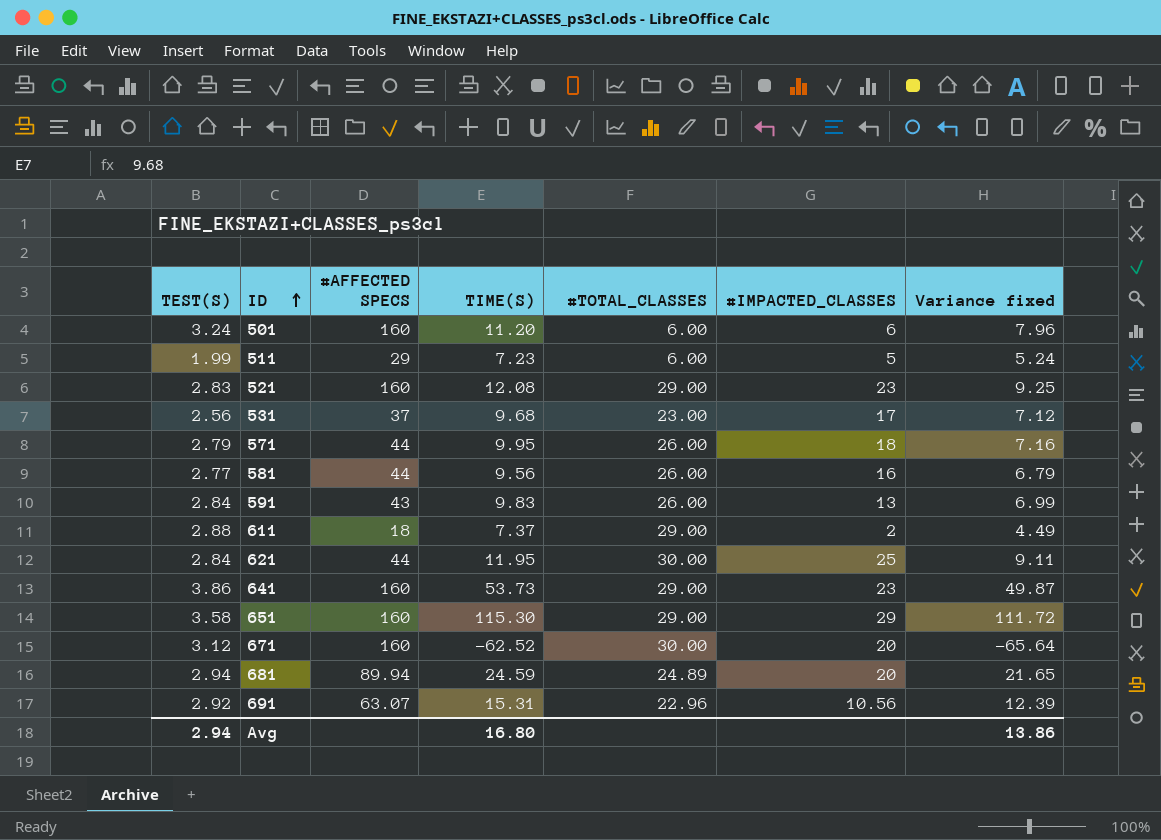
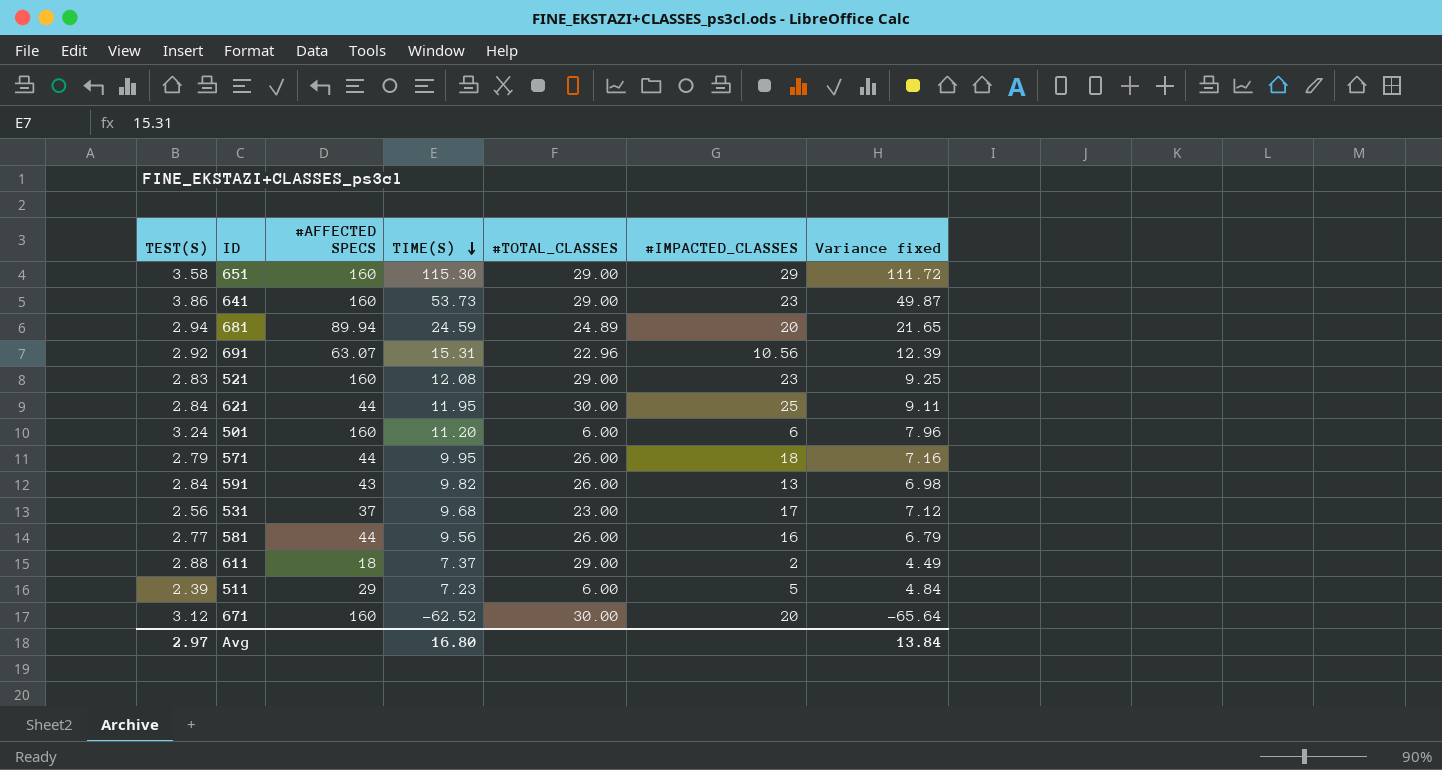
row order: ID ascending -> TIME(S) descending
591 | TIME(S): 9.83 -> 9.82
591 | Variance fixed: 6.99 -> 6.98
511 | TEST(S): 1.99 -> 2.39
511 | Variance fixed: 5.24 -> 4.84
Avg | TEST(S): 2.94 -> 2.97
Avg | Variance fixed: 13.86 -> 13.84

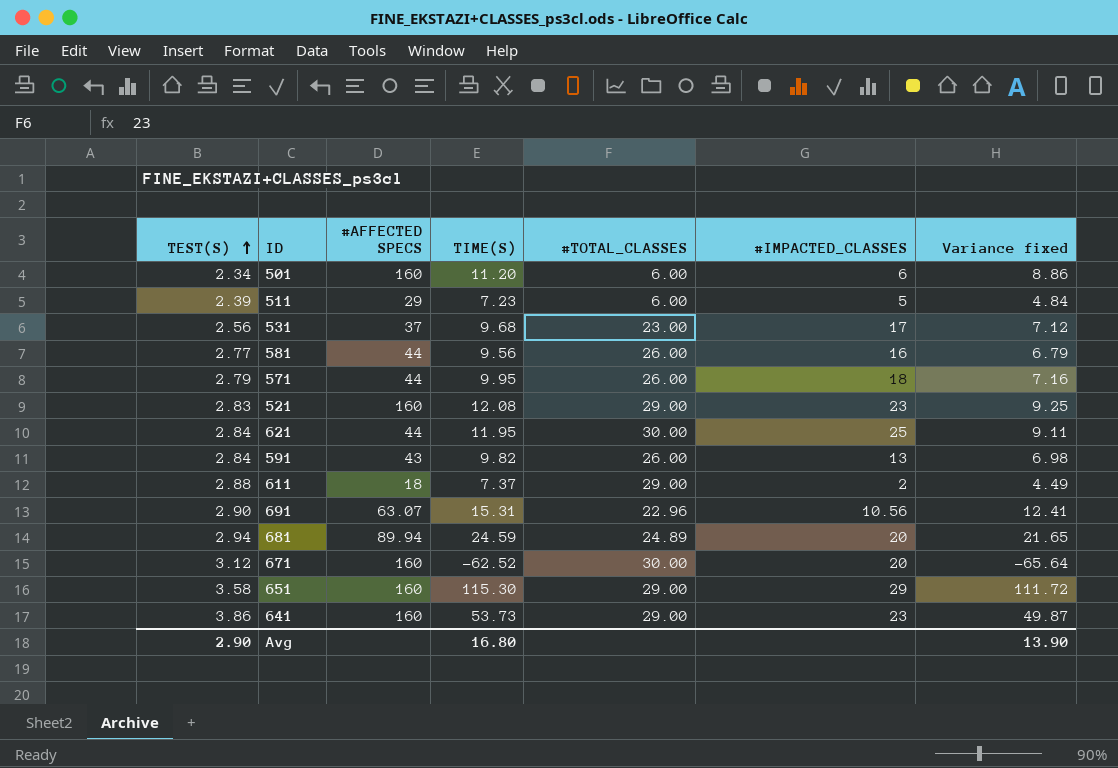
row order: TIME(S) descending -> TEST(S) ascending
501 | TEST(S): 3.24 -> 2.34
501 | Variance fixed: 7.96 -> 8.86
691 | TEST(S): 2.92 -> 2.90
691 | Variance fixed: 12.39 -> 12.41
Avg | TEST(S): 2.97 -> 2.90
Avg | Variance fixed: 13.84 -> 13.90

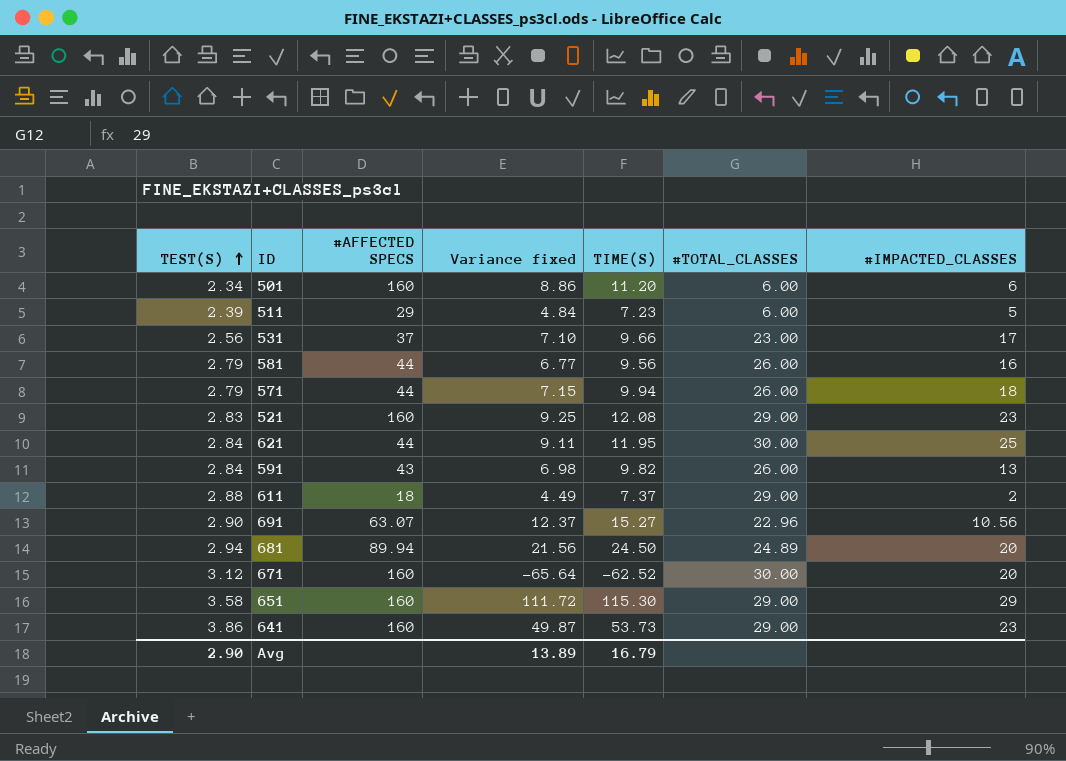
column Variance fixed | position: 7 -> 4
531 | Variance fixed: 7.12 -> 7.10
531 | TIME(S): 9.68 -> 9.66
581 | TEST(S): 2.77 -> 2.79
581 | Variance fixed: 6.79 -> 6.77
571 | Variance fixed: 7.16 -> 7.15
571 | TIME(S): 9.95 -> 9.94
691 | Variance fixed: 12.41 -> 12.37
691 | TIME(S): 15.31 -> 15.27
681 | Variance fixed: 21.65 -> 21.56
681 | TIME(S): 24.59 -> 24.50
Avg | Variance fixed: 13.90 -> 13.89
Avg | TIME(S): 16.80 -> 16.79

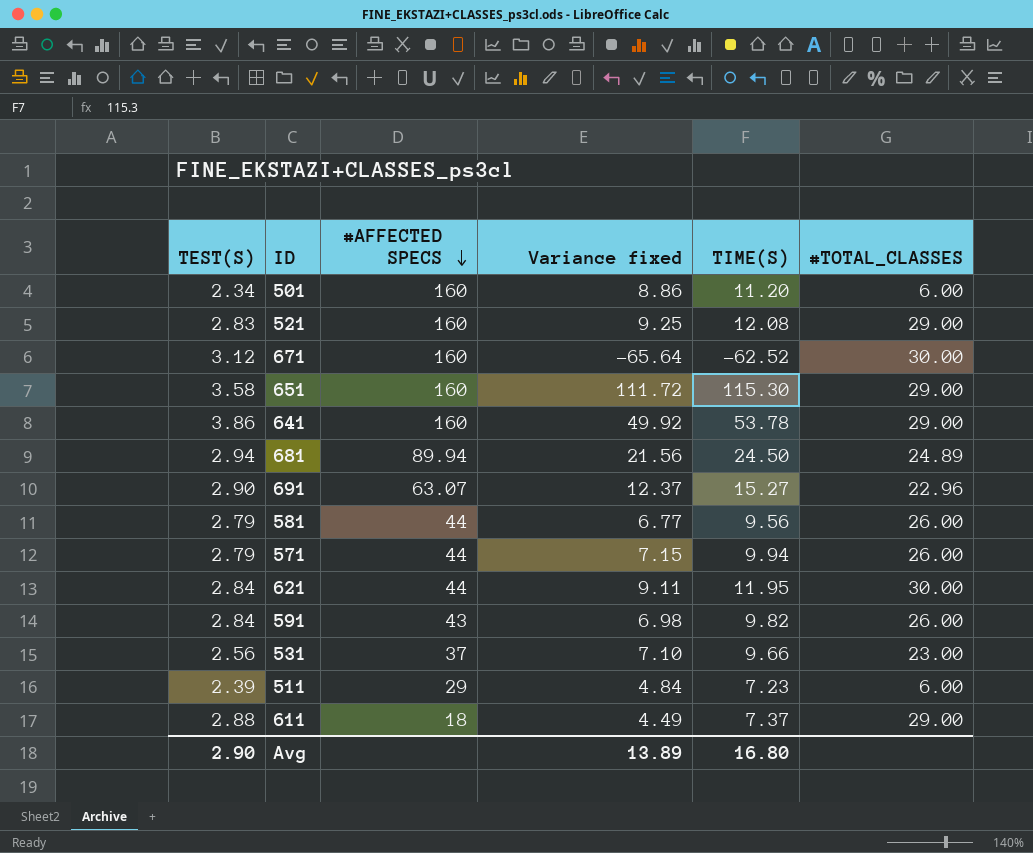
row order: TEST(S) ascending -> #AFFECTED SPECS descending
column #IMPACTED_CLASSES | position: 7 -> none
641 | Variance fixed: 49.87 -> 49.92
641 | TIME(S): 53.73 -> 53.78
Avg | TIME(S): 16.79 -> 16.80

